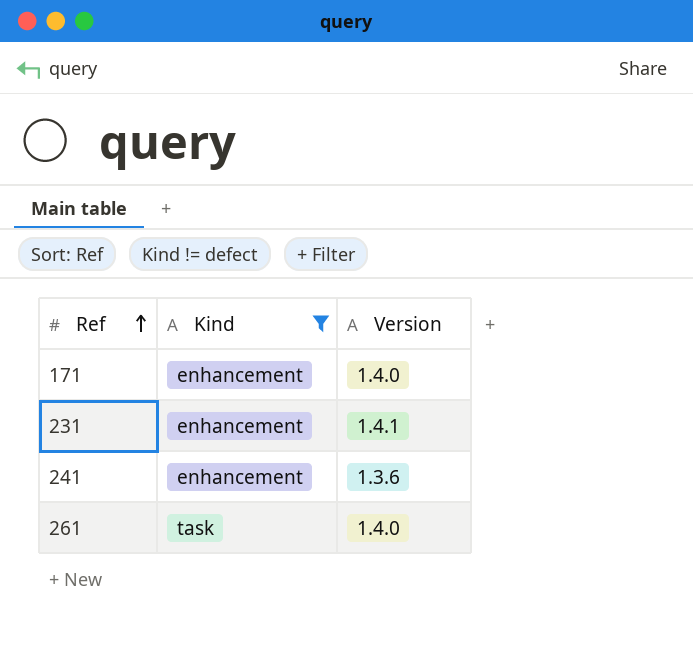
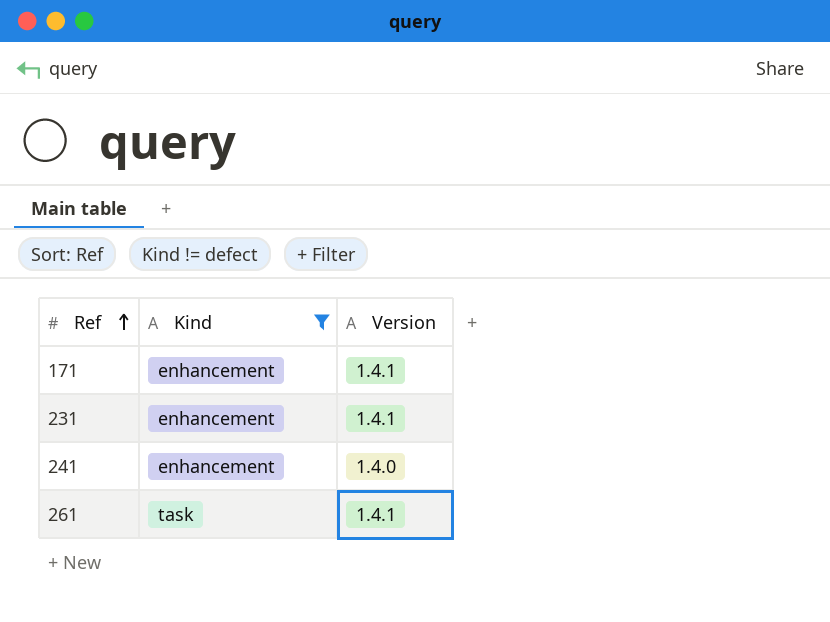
171 | Version: 1.4.0 -> 1.4.1
241 | Version: 1.3.6 -> 1.4.0
261 | Version: 1.4.0 -> 1.4.1

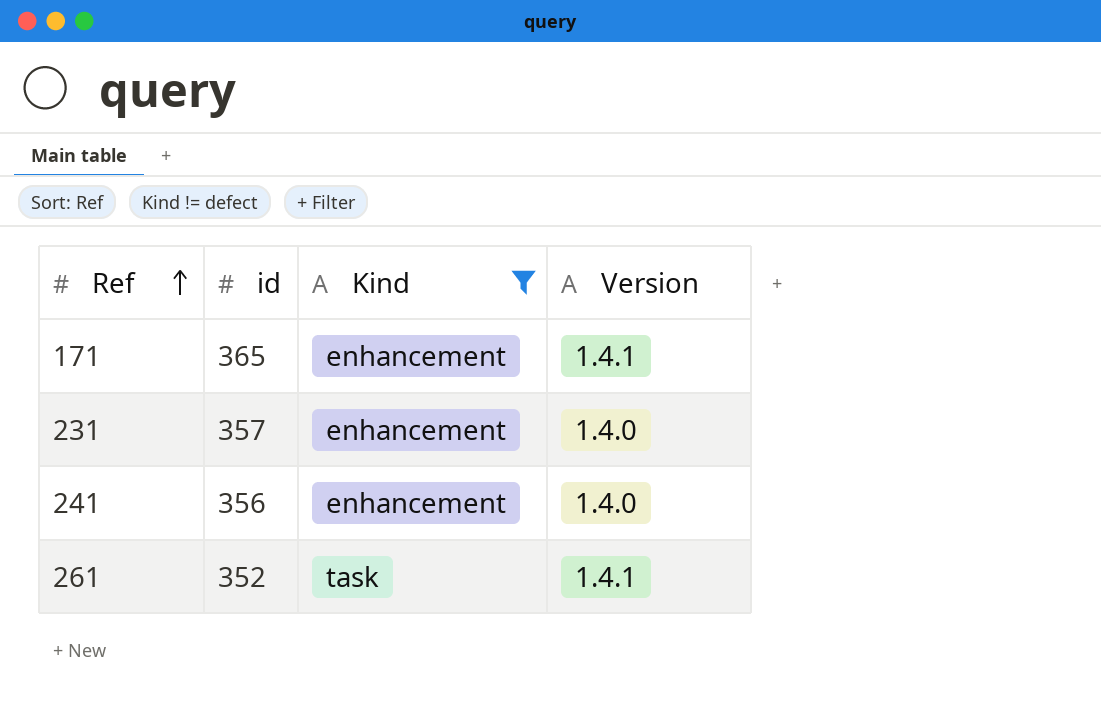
column id | position: none -> 2
231 | Version: 1.4.1 -> 1.4.0

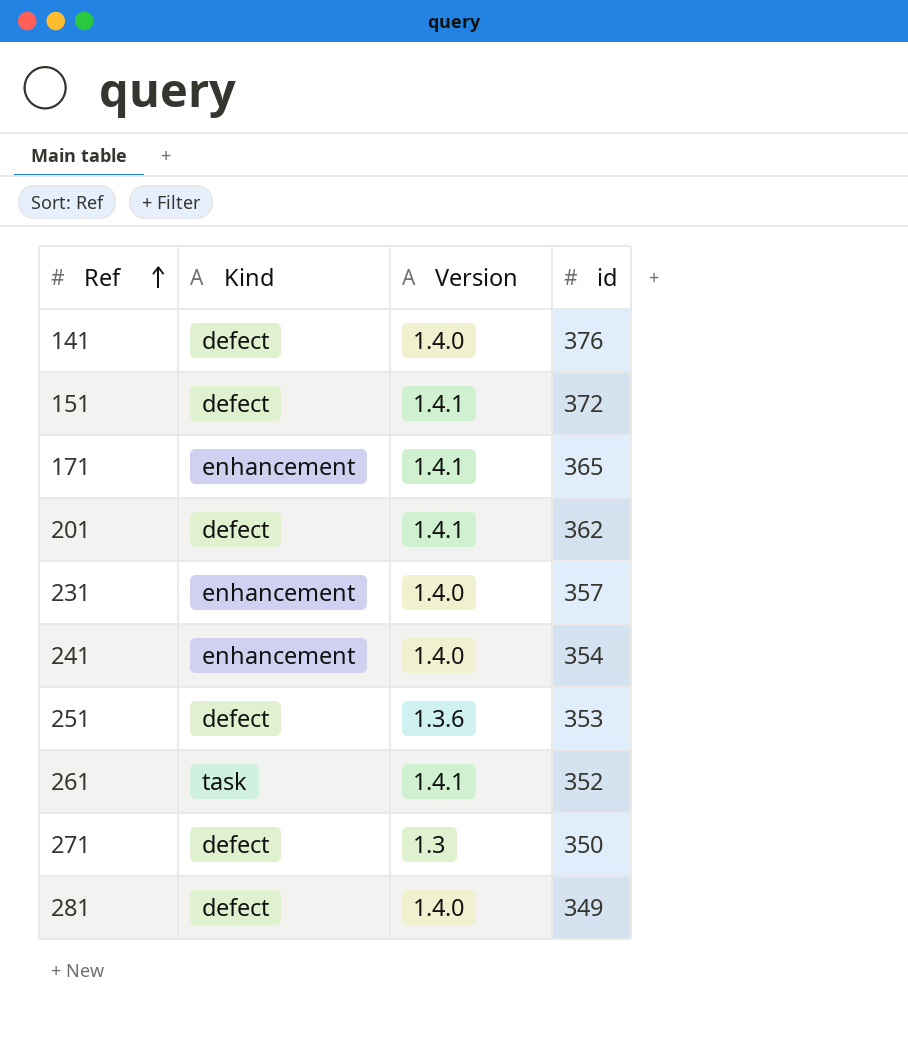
filter: Kind != defect -> none
column id | position: 2 -> 4
241 | id: 356 -> 354

